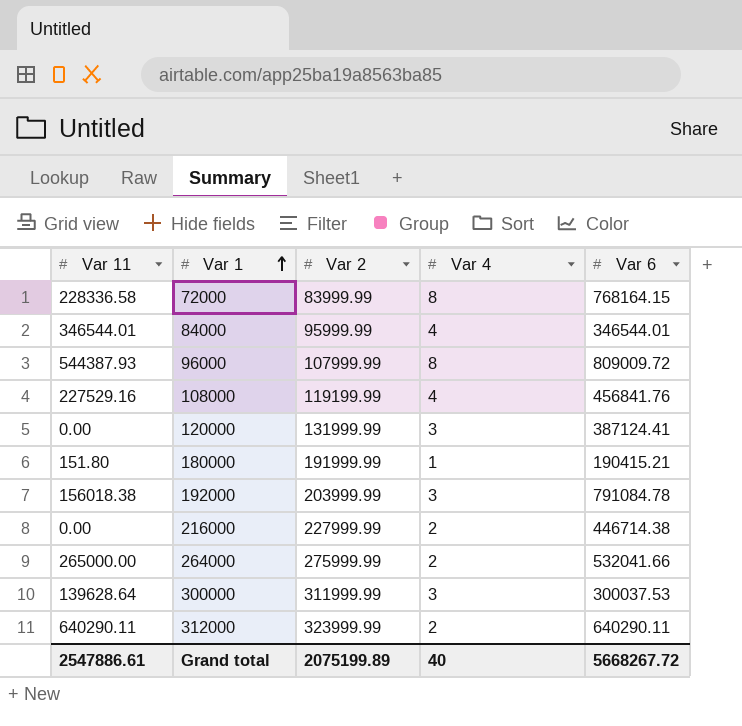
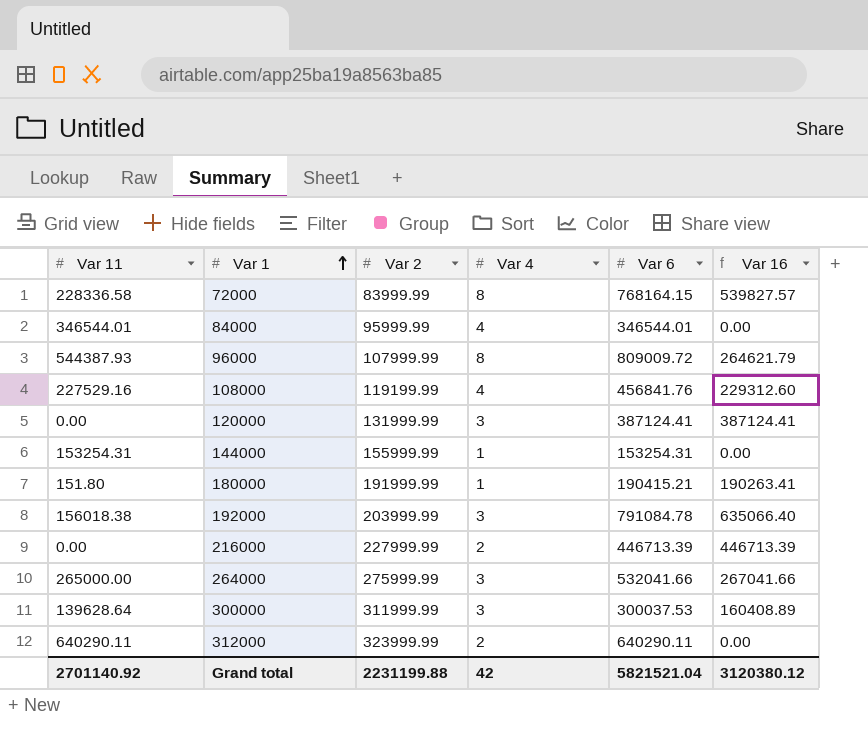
column Var 16 | formula: none -> [Var 6] - [Var 11]
row 144000: none -> 153254.31 | 155999.99 | 1 | 153254.31 | 0.00
216000 | Var 6: 446714.38 -> 446713.39
264000 | Var 4: 2 -> 3
Grand total | Var 11: 2547886.61 -> 2701140.92
Grand total | Var 2: 2075199.89 -> 2231199.88
Grand total | Var 4: 40 -> 42
Grand total | Var 6: 5668267.72 -> 5821521.04

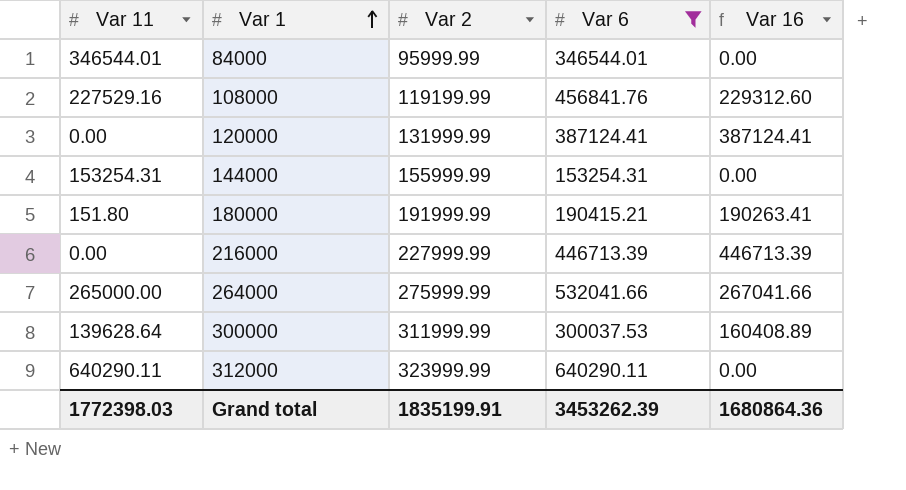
filter: none -> Var 6 <= 640290.11
column Var 4 | position: 4 -> none
Grand total | Var 11: 2701140.92 -> 1772398.03
Grand total | Var 2: 2231199.88 -> 1835199.91
Grand total | Var 6: 5821521.04 -> 3453262.39
Grand total | Var 16: 3120380.12 -> 1680864.36

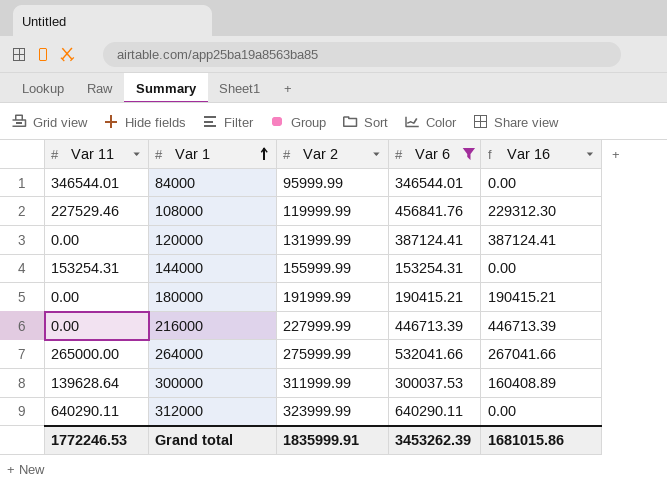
108000 | Var 11: 227529.16 -> 227529.46
108000 | Var 2: 119199.99 -> 119999.99
108000 | Var 16: 229312.60 -> 229312.30
180000 | Var 11: 151.80 -> 0.00
180000 | Var 16: 190263.41 -> 190415.21
Grand total | Var 11: 1772398.03 -> 1772246.53
Grand total | Var 2: 1835199.91 -> 1835999.91
Grand total | Var 16: 1680864.36 -> 1681015.86

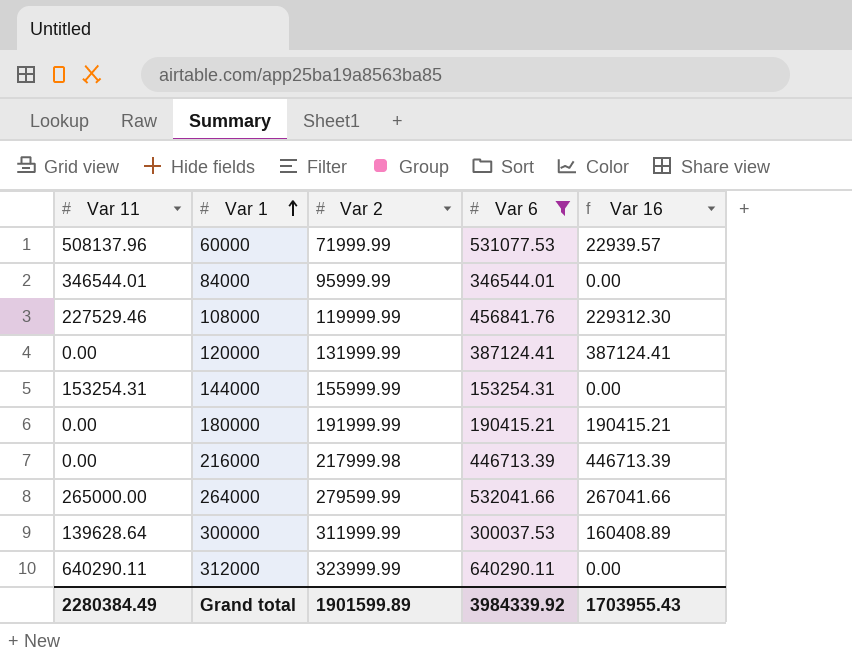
row 60000: none -> 508137.96 | 71999.99 | 531077.53 | 22939.57
216000 | Var 2: 227999.99 -> 217999.98
264000 | Var 2: 275999.99 -> 279599.99
Grand total | Var 11: 1772246.53 -> 2280384.49
Grand total | Var 2: 1835999.91 -> 1901599.89
Grand total | Var 6: 3453262.39 -> 3984339.92
Grand total | Var 16: 1681015.86 -> 1703955.43

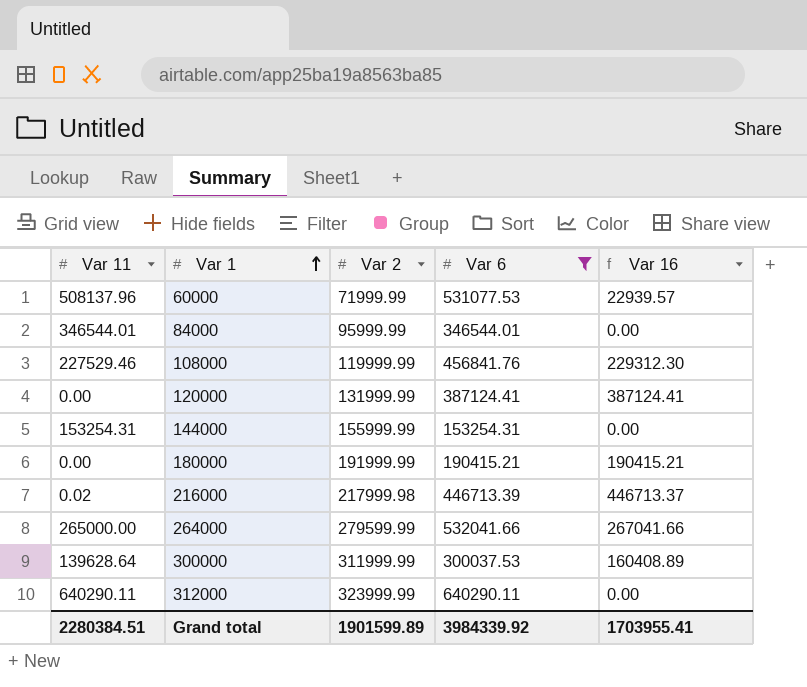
216000 | Var 11: 0.00 -> 0.02
216000 | Var 16: 446713.39 -> 446713.37
Grand total | Var 11: 2280384.49 -> 2280384.51
Grand total | Var 16: 1703955.43 -> 1703955.41

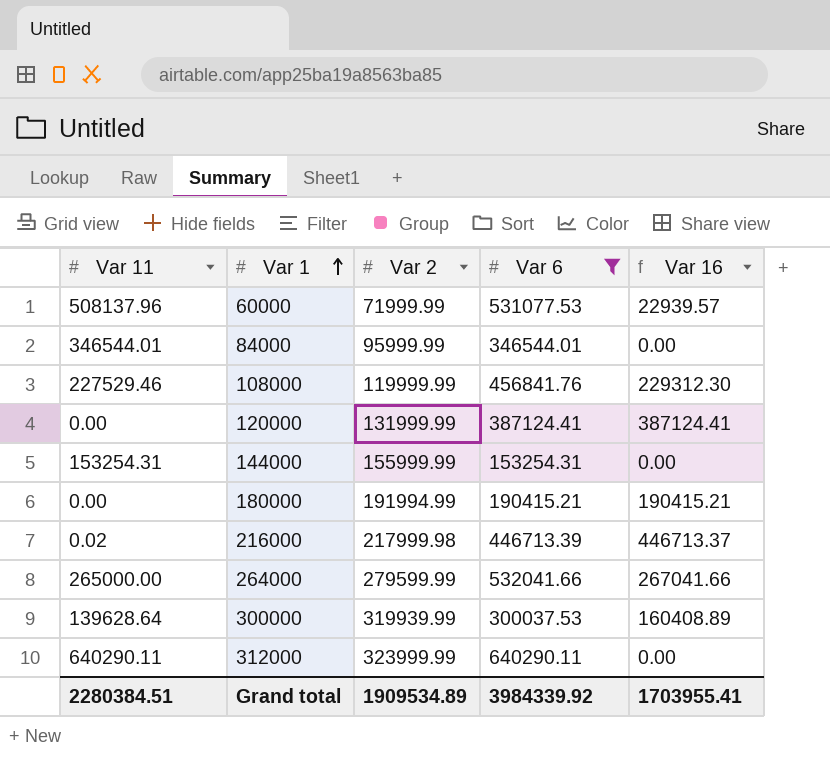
180000 | Var 2: 191999.99 -> 191994.99
300000 | Var 2: 311999.99 -> 319939.99
Grand total | Var 2: 1901599.89 -> 1909534.89

